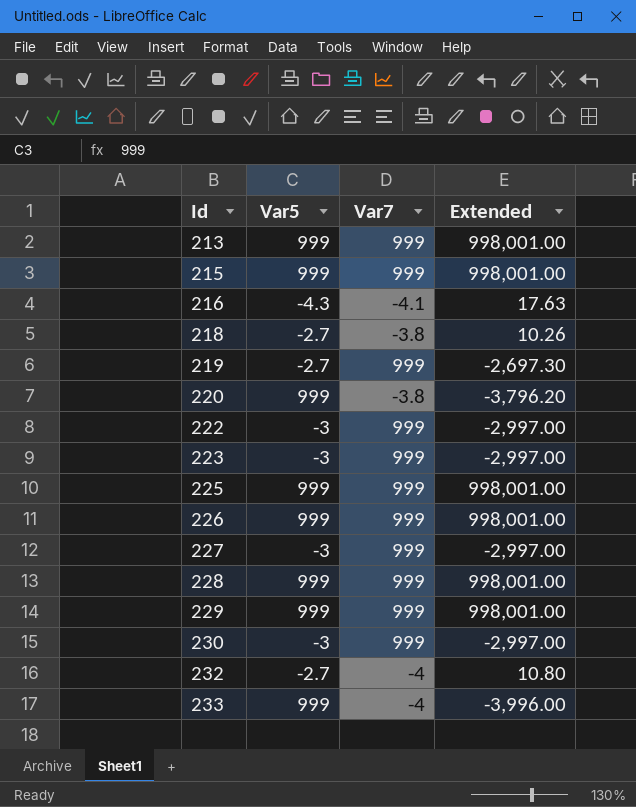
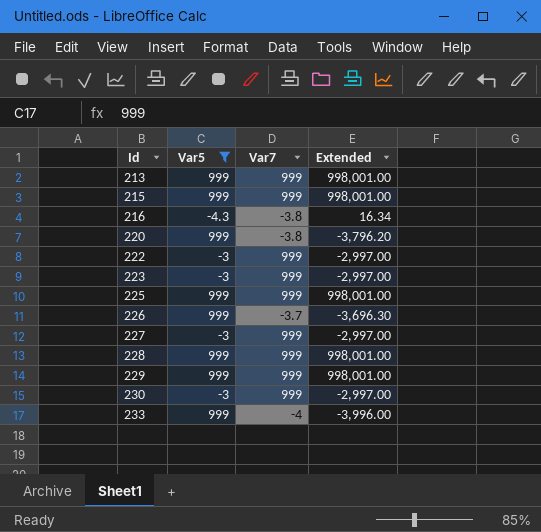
filter: none -> Var5 != -2.7
216 | Var7: -4.1 -> -3.8
216 | Extended: 17.63 -> 16.34
226 | Var7: 999 -> -3.7
226 | Extended: 998,001.00 -> -3,696.30

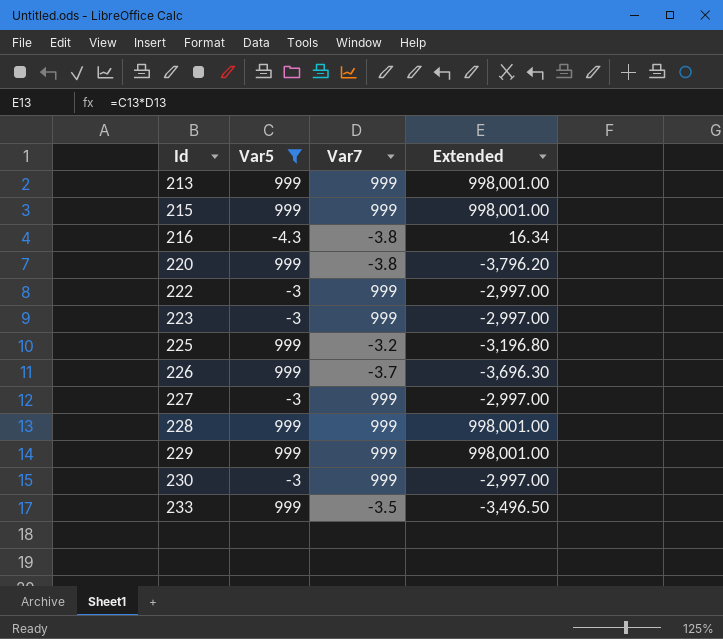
225 | Var7: 999 -> -3.2
225 | Extended: 998,001.00 -> -3,196.80
233 | Var7: -4 -> -3.5
233 | Extended: -3,996.00 -> -3,496.50

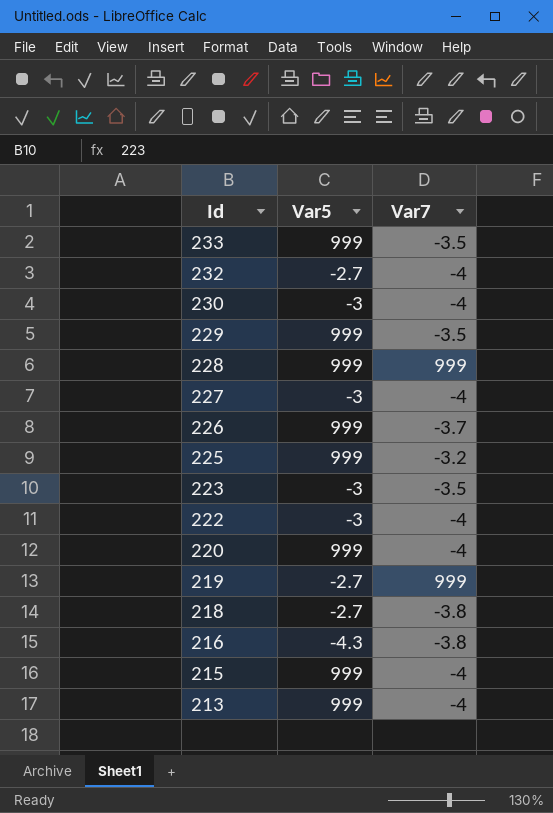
filter: Var5 != -2.7 -> none
row order: Id ascending -> Id descending
column Extended | formula: [Var5] * [Var7] -> none
230 | Var7: 999 -> -4
229 | Var7: 999 -> -3.5
227 | Var7: 999 -> -4
223 | Var7: 999 -> -3.5
222 | Var7: 999 -> -4
220 | Var7: -3.8 -> -4
215 | Var7: 999 -> -4
213 | Var7: 999 -> -4

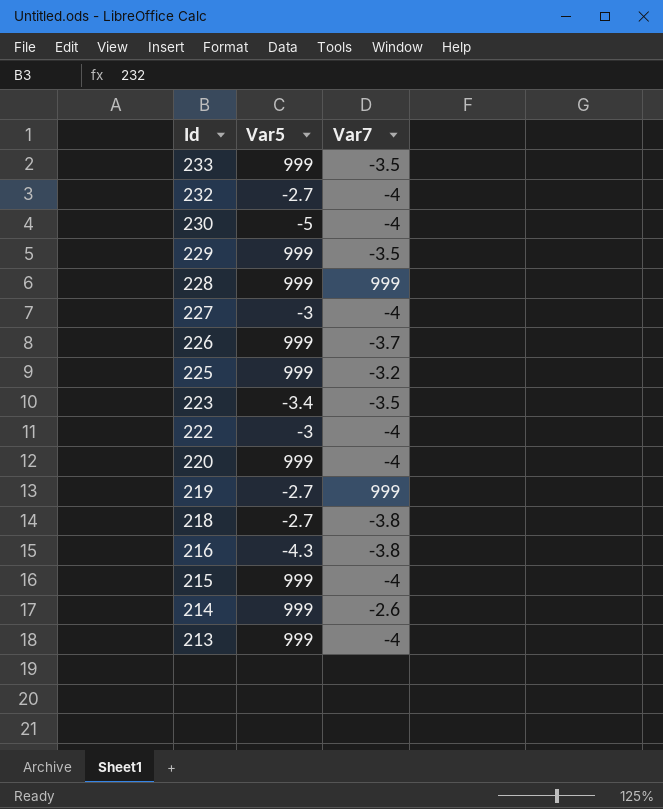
230 | Var5: -3 -> -5
223 | Var5: -3 -> -3.4
row 214: none -> 999 | -2.6

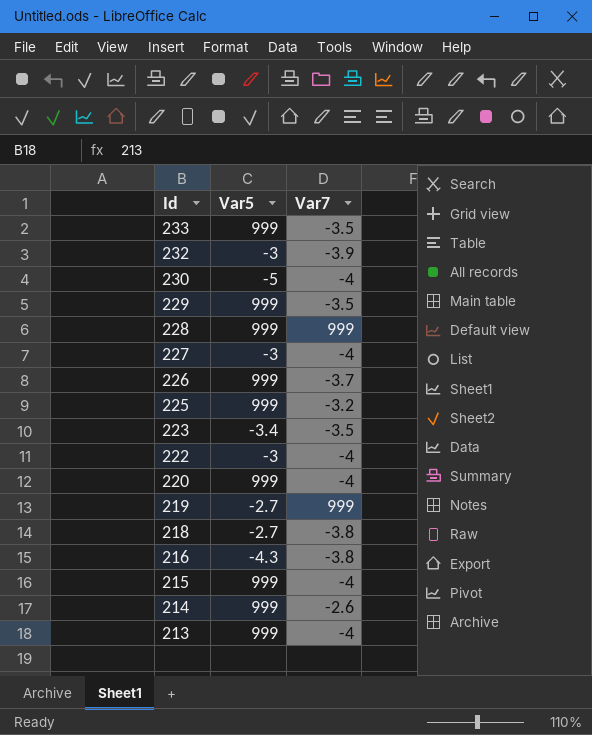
232 | Var5: -2.7 -> -3
232 | Var7: -4 -> -3.9

